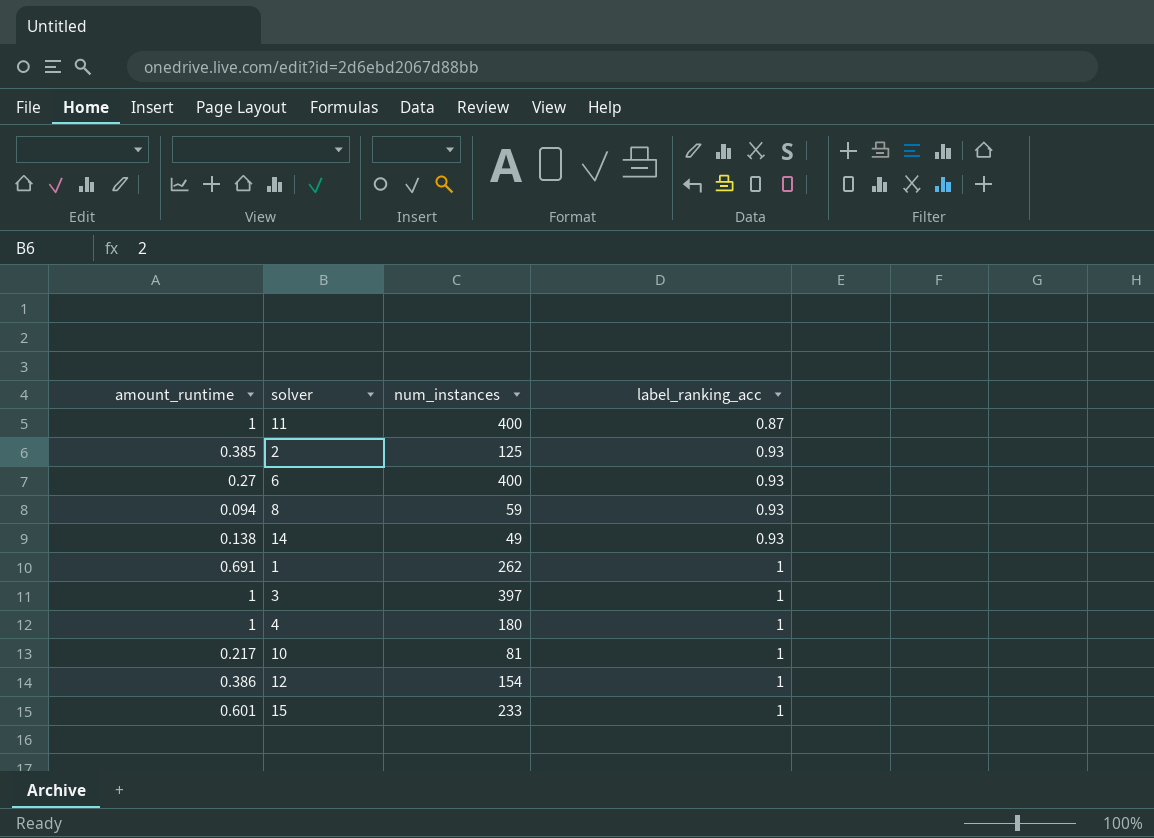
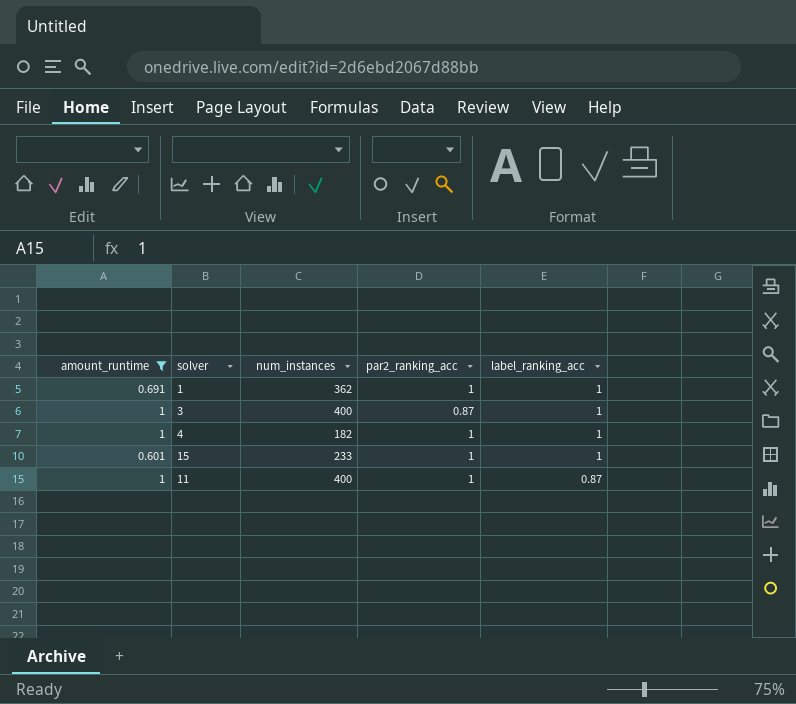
filter: none -> amount_runtime >= 0.601
row order: label_ranking_acc ascending -> label_ranking_acc descending
column par2_ranking_acc | position: none -> 4
1 | num_instances: 262 -> 362
3 | num_instances: 397 -> 400
4 | num_instances: 180 -> 182

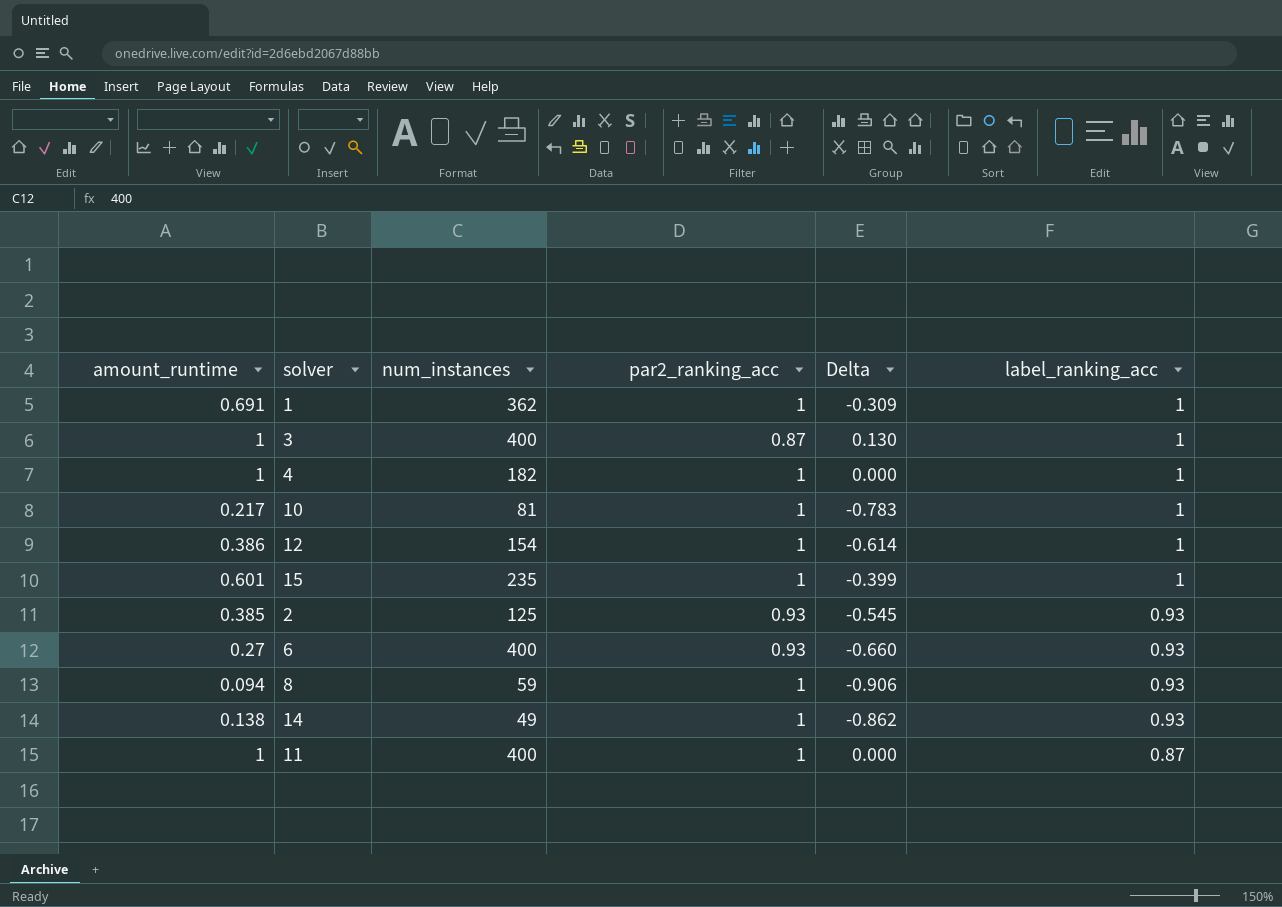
filter: amount_runtime >= 0.601 -> none
column Delta | formula: none -> [amount_runtime] - [par2_ranking_acc]
15 | num_instances: 233 -> 235

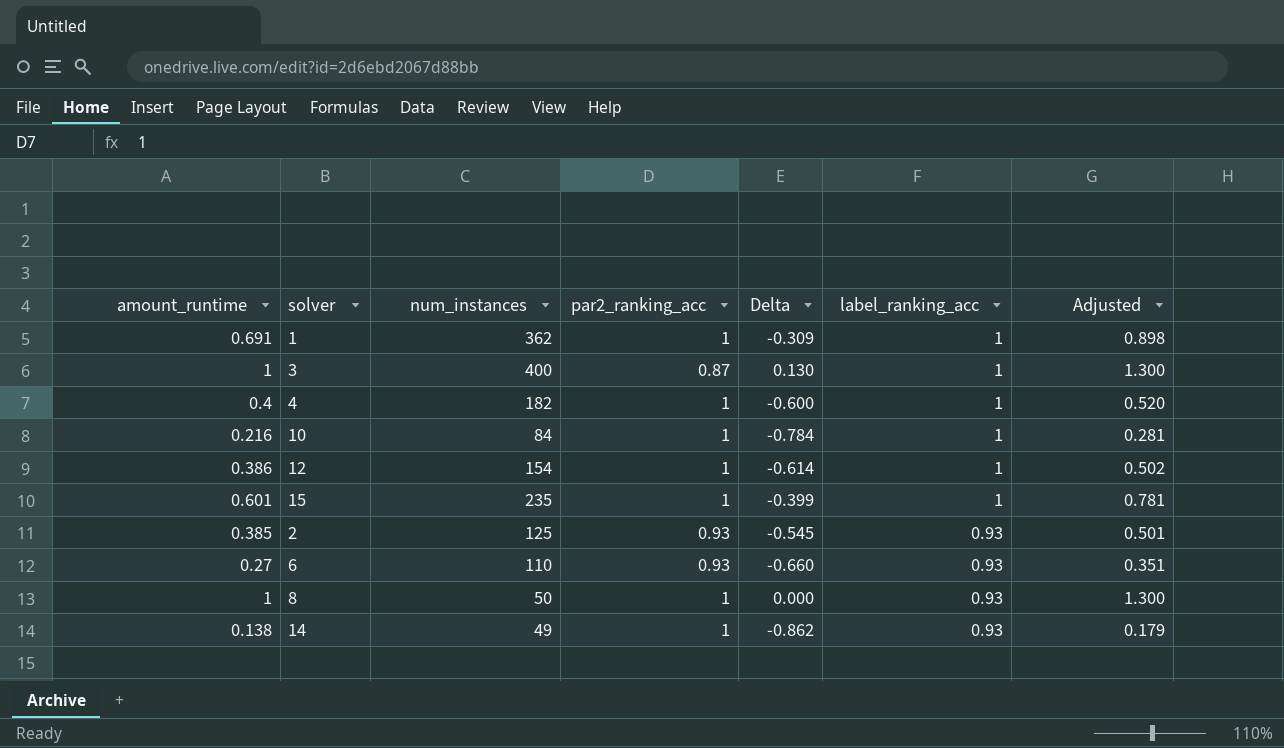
column Adjusted | formula: none -> [amount_runtime] * 1.3
row 11: 1 | 400 | 1 | 0.000 | 0.87 -> none
4 | amount_runtime: 1 -> 0.4
4 | Delta: 0.000 -> -0.600
10 | amount_runtime: 0.217 -> 0.216
10 | num_instances: 81 -> 84
10 | Delta: -0.783 -> -0.784
6 | num_instances: 400 -> 110
8 | amount_runtime: 0.094 -> 1
8 | num_instances: 59 -> 50
8 | Delta: -0.906 -> 0.000

